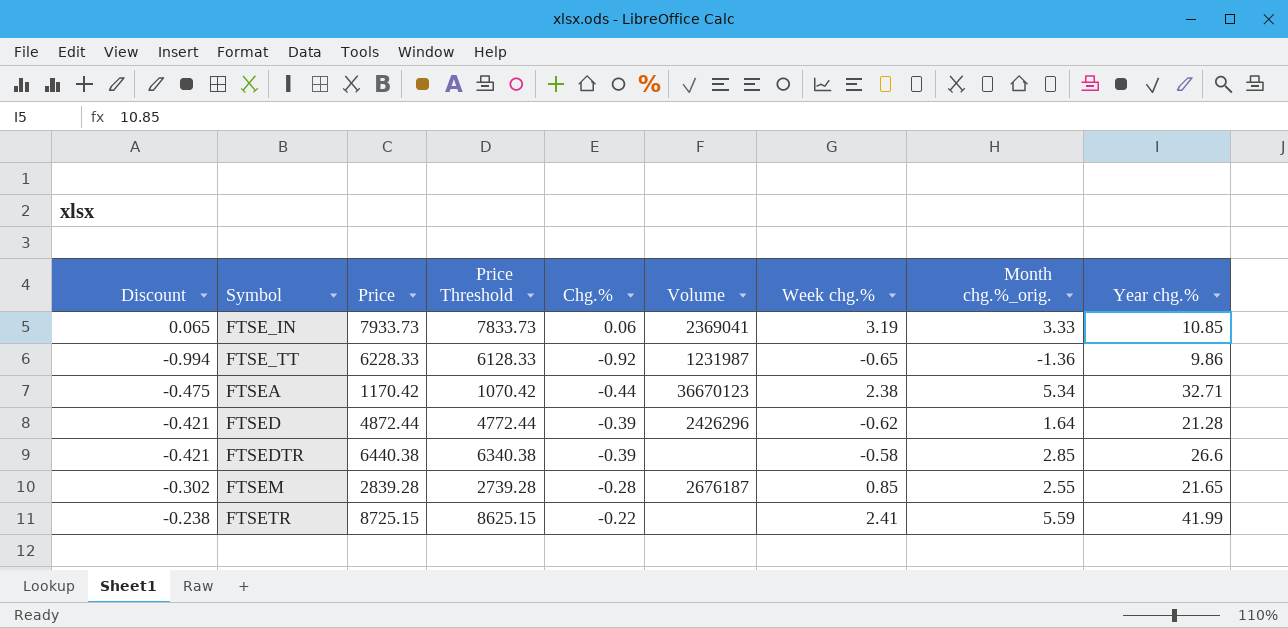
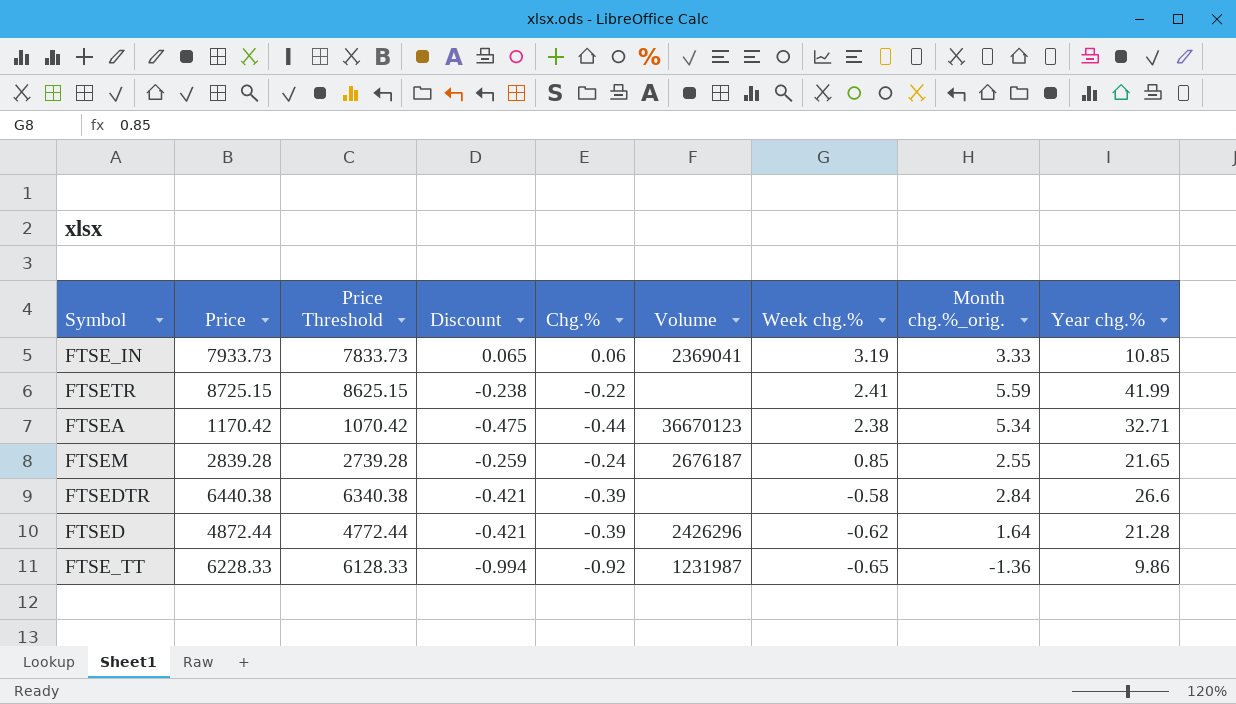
row order: Symbol ascending -> Week chg.% descending
column Discount | position: 1 -> 4
FTSEM | Discount: -0.302 -> -0.259
FTSEM | Chg.%: -0.28 -> -0.24
FTSEDTR | Month chg.%_orig.: 2.85 -> 2.84

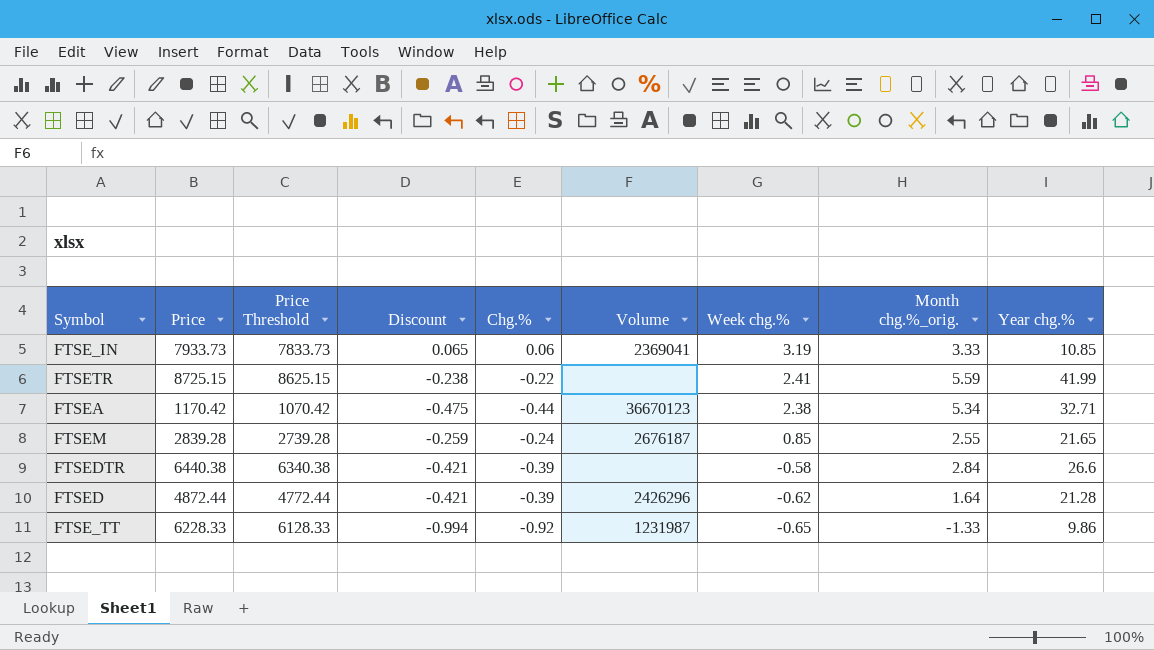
FTSE_TT | Month chg.%_orig.: -1.36 -> -1.33

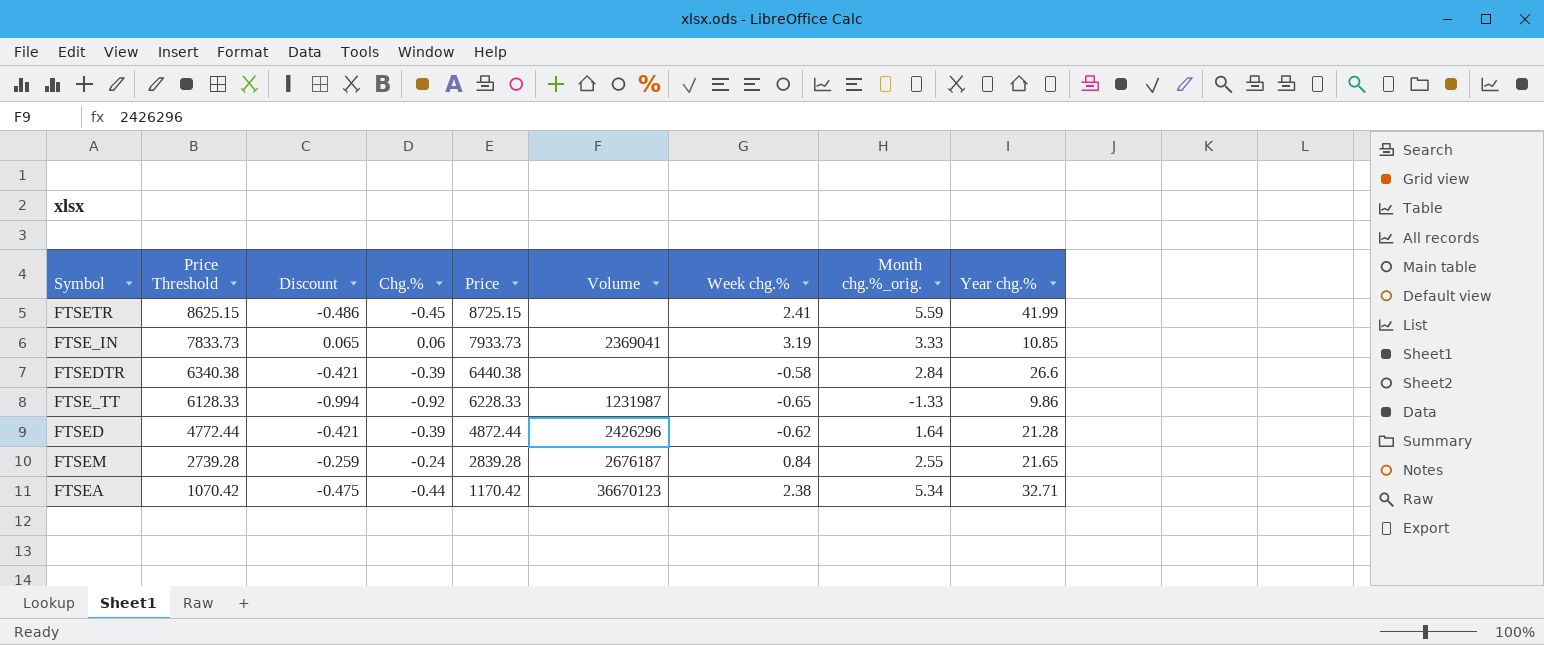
row order: Week chg.% descending -> Price Threshold descending
column Price | position: 2 -> 5
FTSETR | Discount: -0.238 -> -0.486
FTSETR | Chg.%: -0.22 -> -0.45
FTSEM | Week chg.%: 0.85 -> 0.84

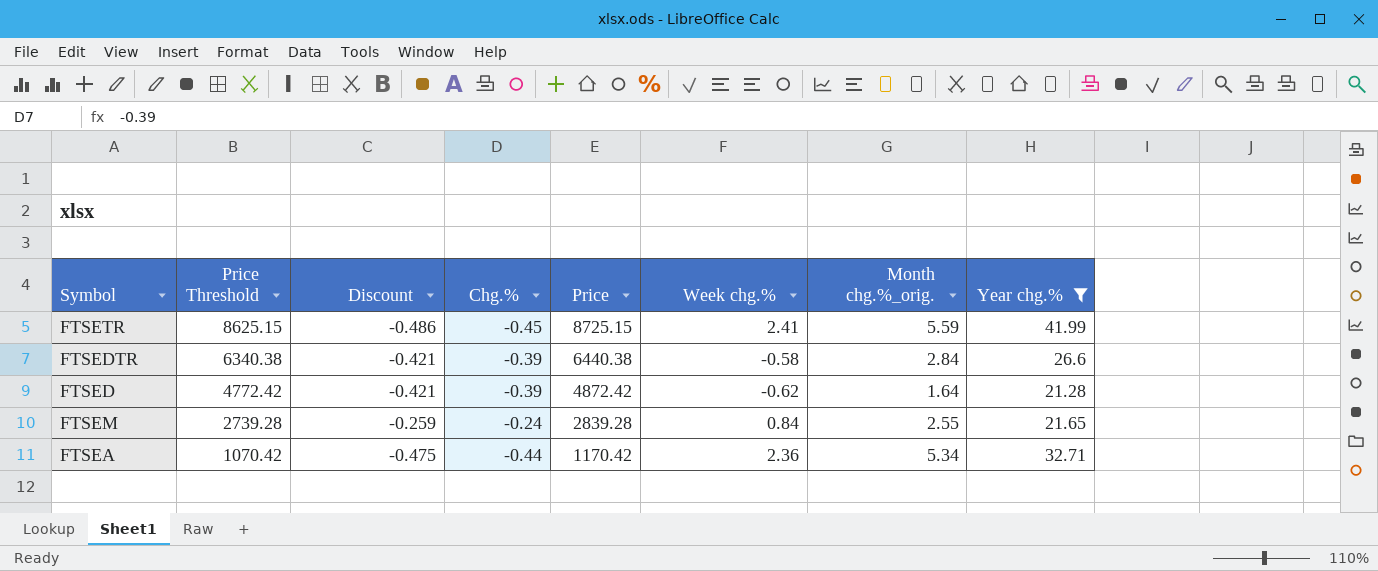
filter: none -> Year chg.% >= 21.28
column Volume | position: 6 -> none
FTSED | Price Threshold: 4772.44 -> 4772.42
FTSED | Price: 4872.44 -> 4872.42
FTSEA | Week chg.%: 2.38 -> 2.36

